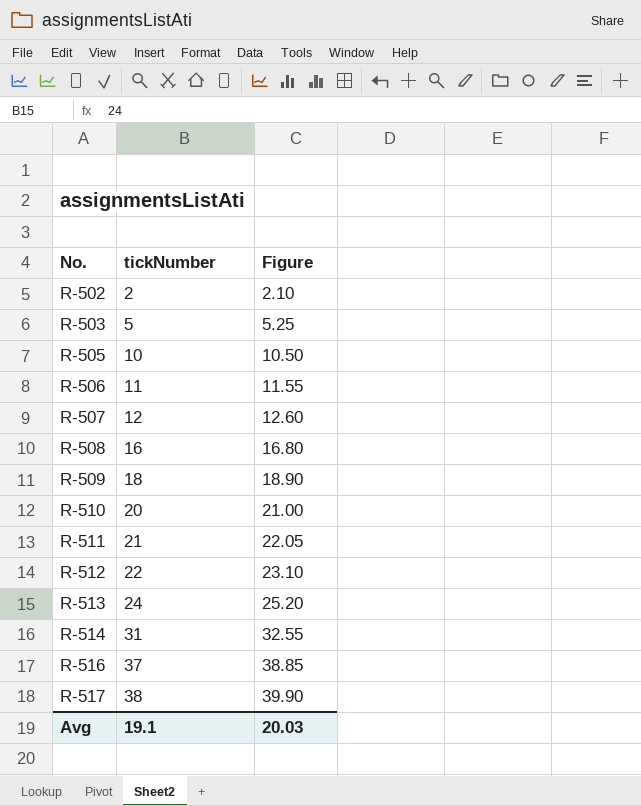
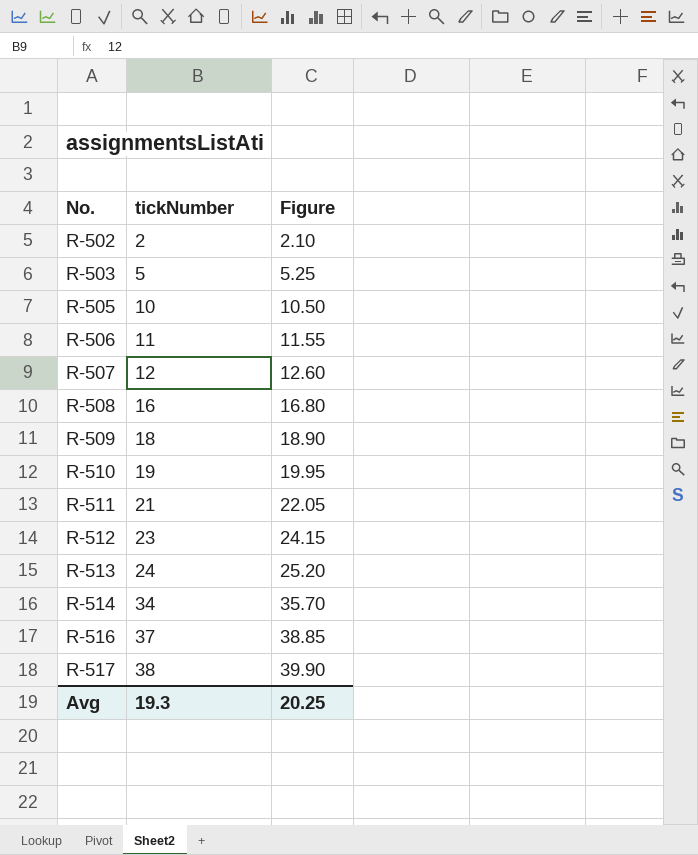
R-510 | tickNumber: 20 -> 19
R-510 | Figure: 21.00 -> 19.95
R-512 | tickNumber: 22 -> 23
R-512 | Figure: 23.10 -> 24.15
R-514 | tickNumber: 31 -> 34
R-514 | Figure: 32.55 -> 35.70
Avg | tickNumber: 19.1 -> 19.3
Avg | Figure: 20.03 -> 20.25

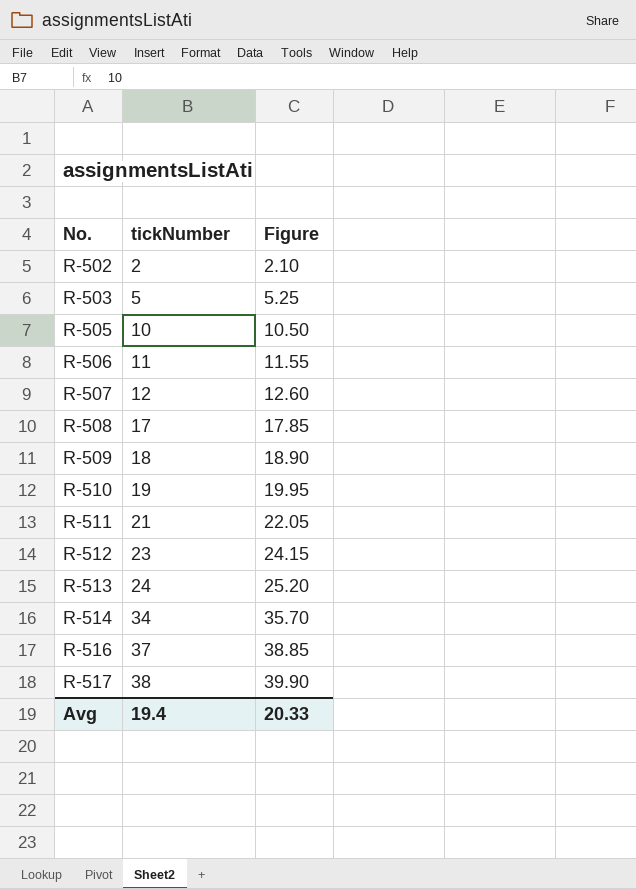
R-508 | tickNumber: 16 -> 17
R-508 | Figure: 16.80 -> 17.85
Avg | tickNumber: 19.3 -> 19.4
Avg | Figure: 20.25 -> 20.33

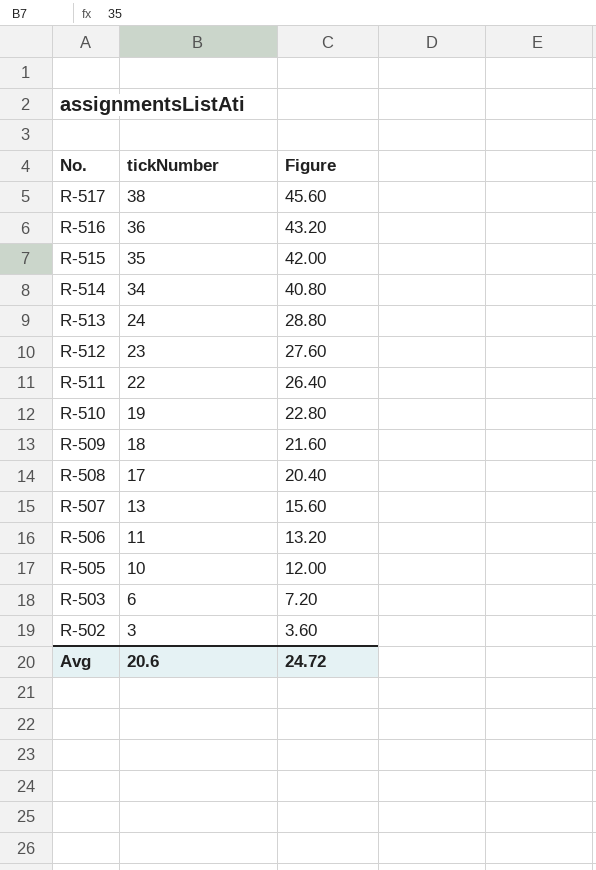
row order: No. ascending -> No. descending
column Figure | formula: [tickNumber] * 1.05 -> [tickNumber] * 1.2
R-516 | tickNumber: 37 -> 36
row R-515: none -> 35 | 42.00
R-511 | tickNumber: 21 -> 22
R-507 | tickNumber: 12 -> 13
R-503 | tickNumber: 5 -> 6
R-502 | tickNumber: 2 -> 3
Avg | tickNumber: 19.4 -> 20.6
Avg | Figure: 20.33 -> 24.72

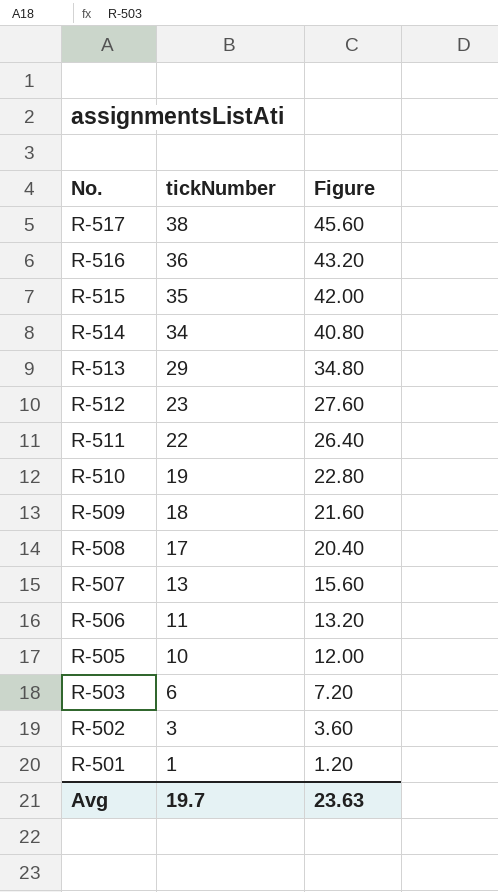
R-513 | tickNumber: 24 -> 29
R-513 | Figure: 28.80 -> 34.80
row R-501: none -> 1 | 1.20
Avg | tickNumber: 20.6 -> 19.7
Avg | Figure: 24.72 -> 23.63

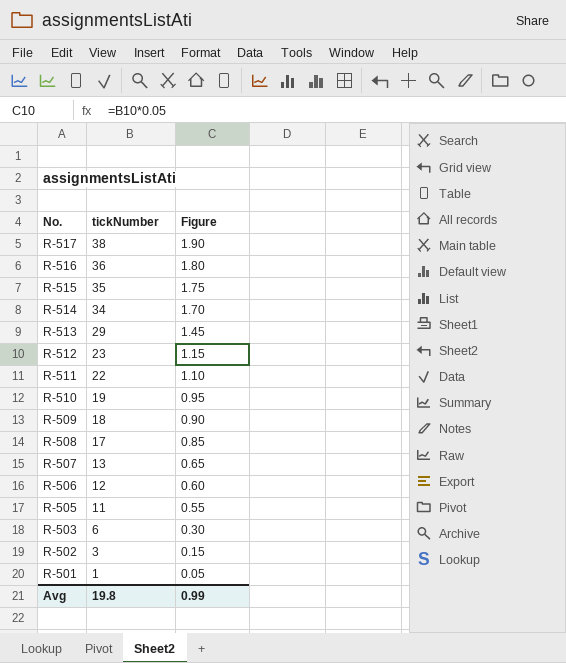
column Figure | formula: [tickNumber] * 1.2 -> [tickNumber] * 0.05
R-506 | tickNumber: 11 -> 12
R-505 | tickNumber: 10 -> 11
Avg | tickNumber: 19.7 -> 19.8
Avg | Figure: 23.63 -> 0.99

